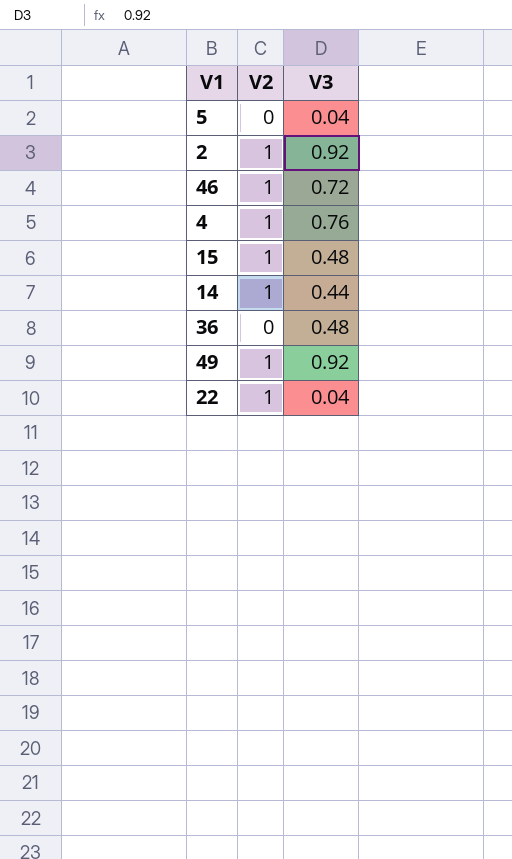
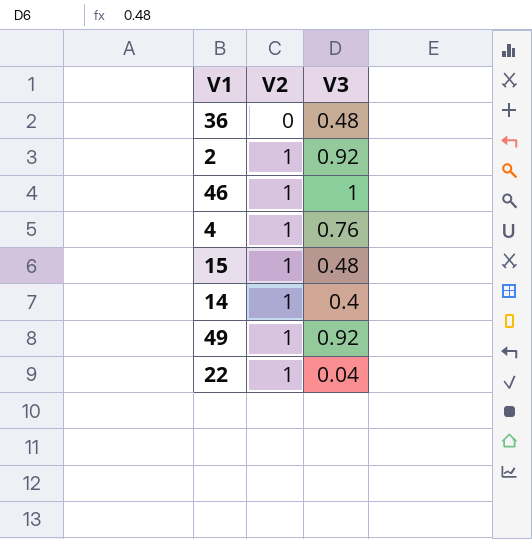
row order: none -> V2 ascending
row 5: 0 | 0.04 -> none
46 | V3: 0.72 -> 1
14 | V3: 0.44 -> 0.4

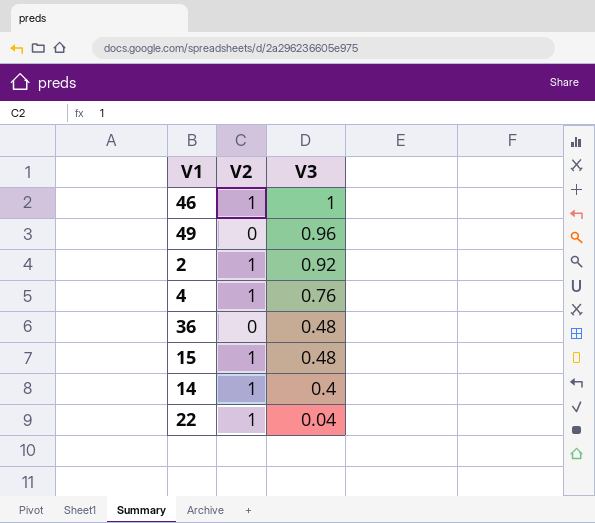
row order: V2 ascending -> V3 descending
49 | V2: 1 -> 0
49 | V3: 0.92 -> 0.96

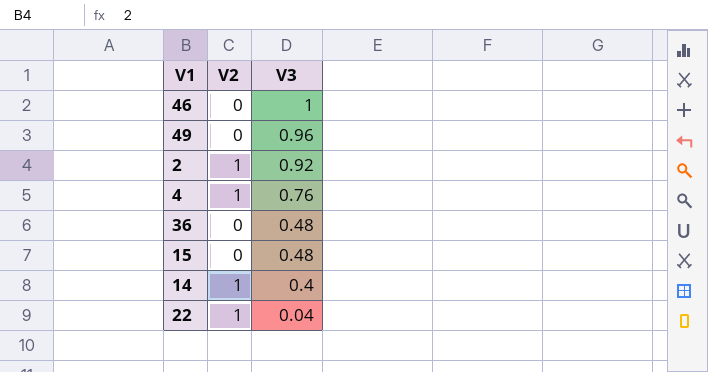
46 | V2: 1 -> 0
15 | V2: 1 -> 0

